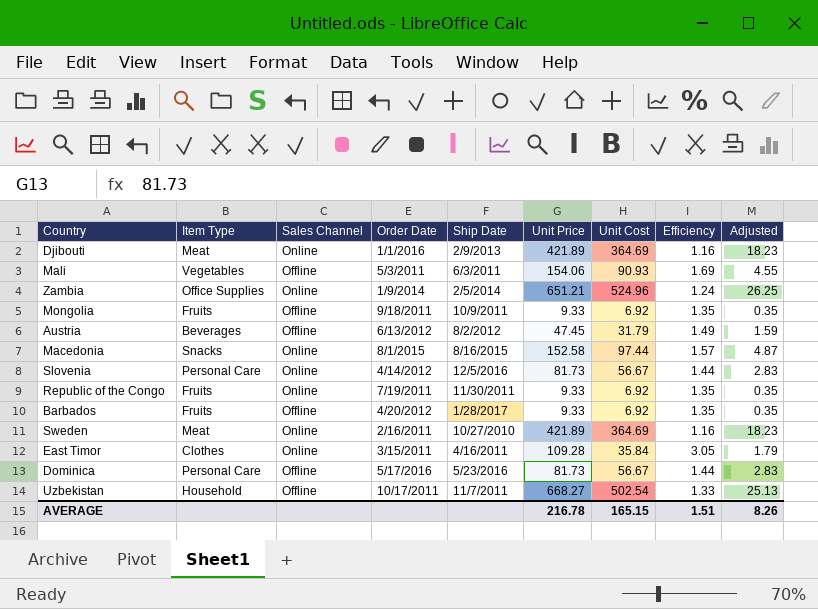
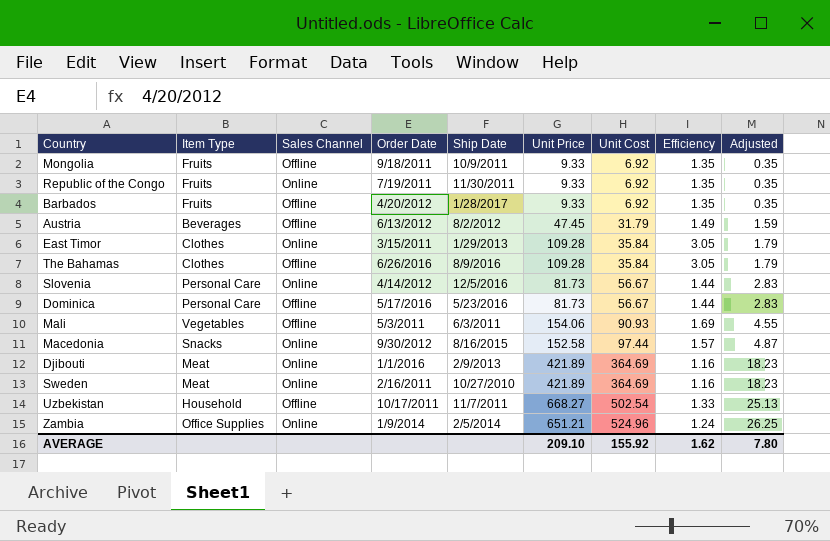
row order: none -> Unit Cost ascending
East Timor | Ship Date: 4/16/2011 -> 1/29/2013
row The Bahamas: none -> Clothes | Offline | 6/26/2016 | 8/9/2016 | 109.28 | 35.84 | 3.05 | 1.79
Macedonia | Order Date: 8/1/2015 -> 9/30/2012
AVERAGE | Unit Price: 216.78 -> 209.10
AVERAGE | Unit Cost: 165.15 -> 155.92
AVERAGE | Efficiency: 1.51 -> 1.62
AVERAGE | Adjusted: 8.26 -> 7.80

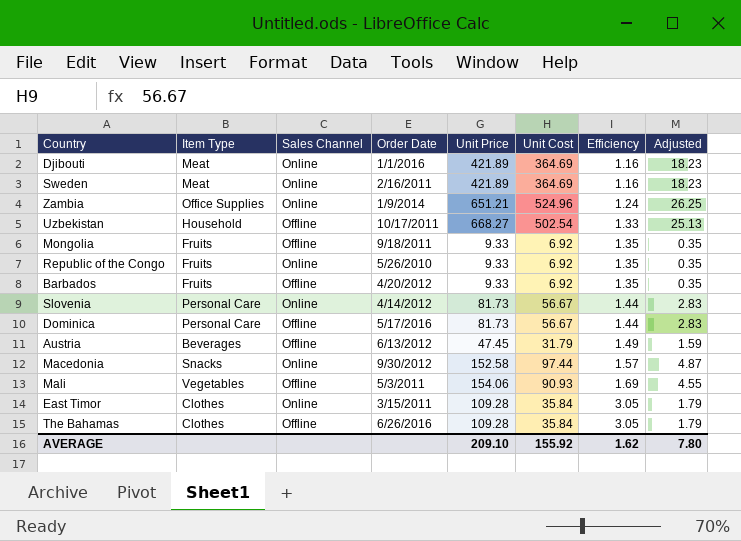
row order: Unit Cost ascending -> Efficiency ascending
column Ship Date | position: 5 -> none
Republic of the Congo | Order Date: 7/19/2011 -> 5/26/2010

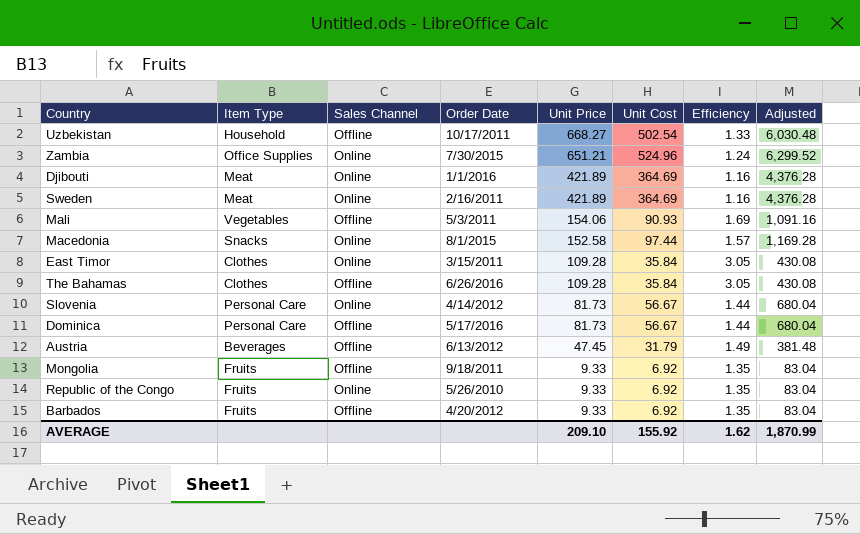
row order: Efficiency ascending -> Unit Price descending
column Adjusted | formula: [Unit Cost] * 0.05 -> [Unit Cost] * 12
Zambia | Order Date: 1/9/2014 -> 7/30/2015
Macedonia | Order Date: 9/30/2012 -> 8/1/2015
AVERAGE | Adjusted: 7.80 -> 1,870.99

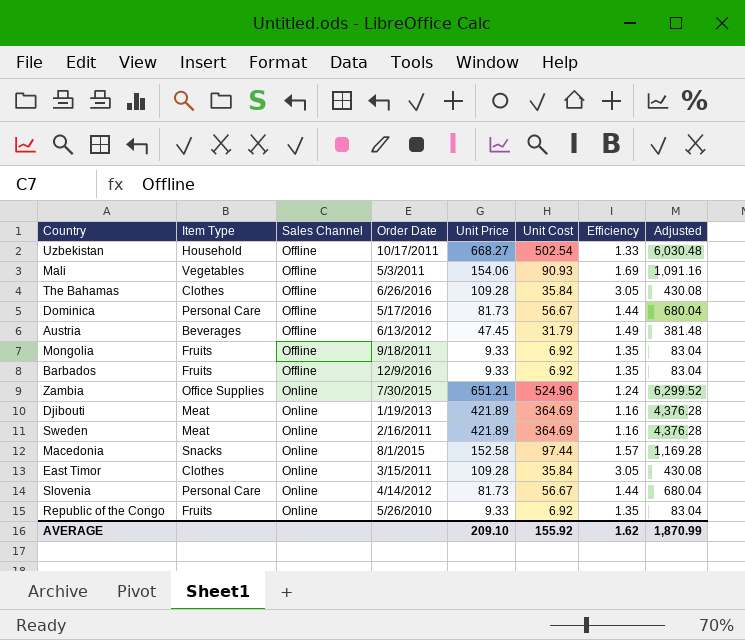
row order: Unit Price descending -> Sales Channel ascending
Barbados | Order Date: 4/20/2012 -> 12/9/2016
Djibouti | Order Date: 1/1/2016 -> 1/19/2013

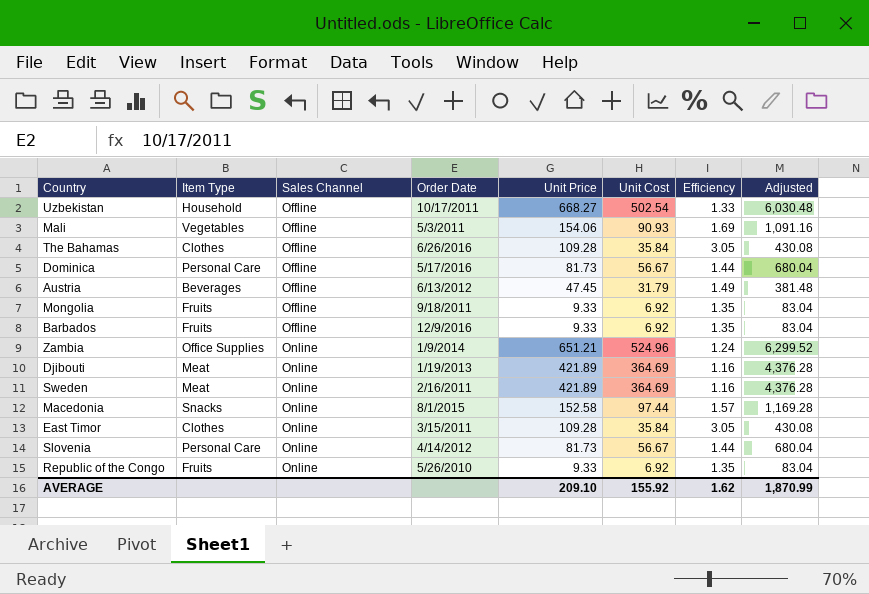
Zambia | Order Date: 7/30/2015 -> 1/9/2014

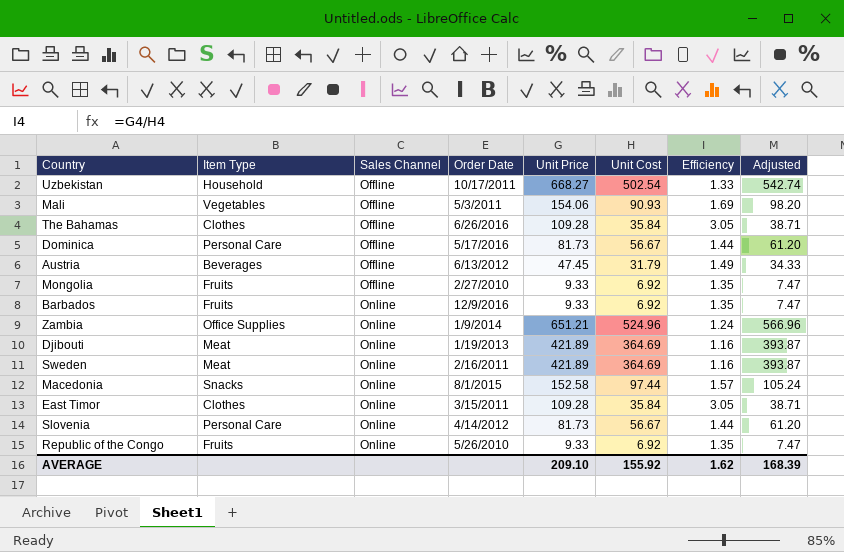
column Adjusted | formula: [Unit Cost] * 12 -> [Unit Cost] * 1.08
Mongolia | Order Date: 9/18/2011 -> 2/27/2010
Barbados | Sales Channel: Offline -> Online
AVERAGE | Adjusted: 1,870.99 -> 168.39

